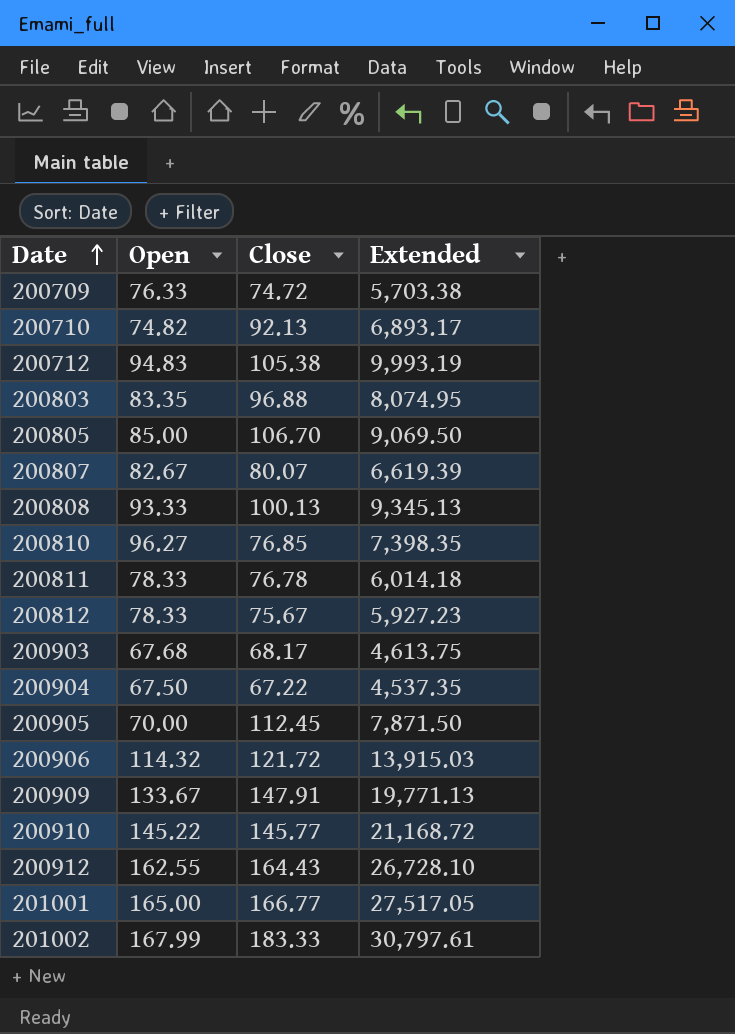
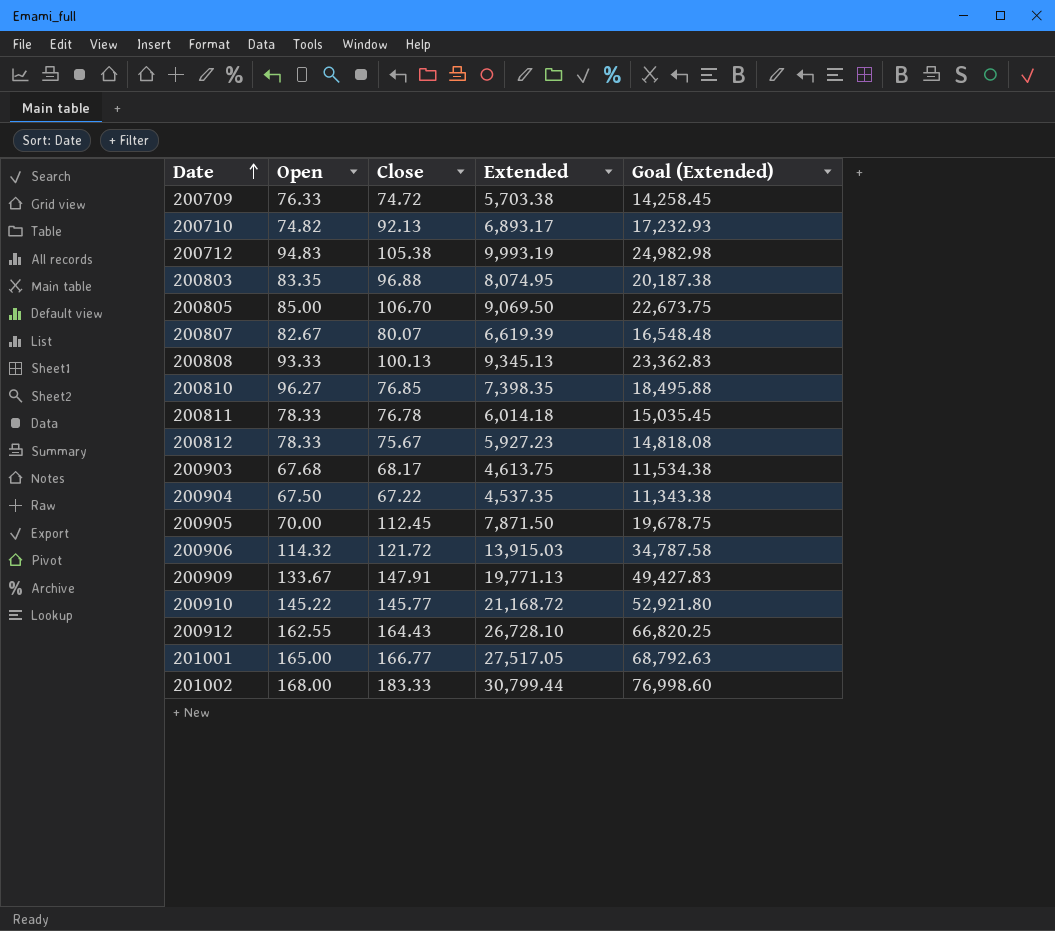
column Goal (Extended) | formula: none -> [Extended] * 2.5
201002 | Open: 167.99 -> 168.00
201002 | Extended: 30,797.61 -> 30,799.44

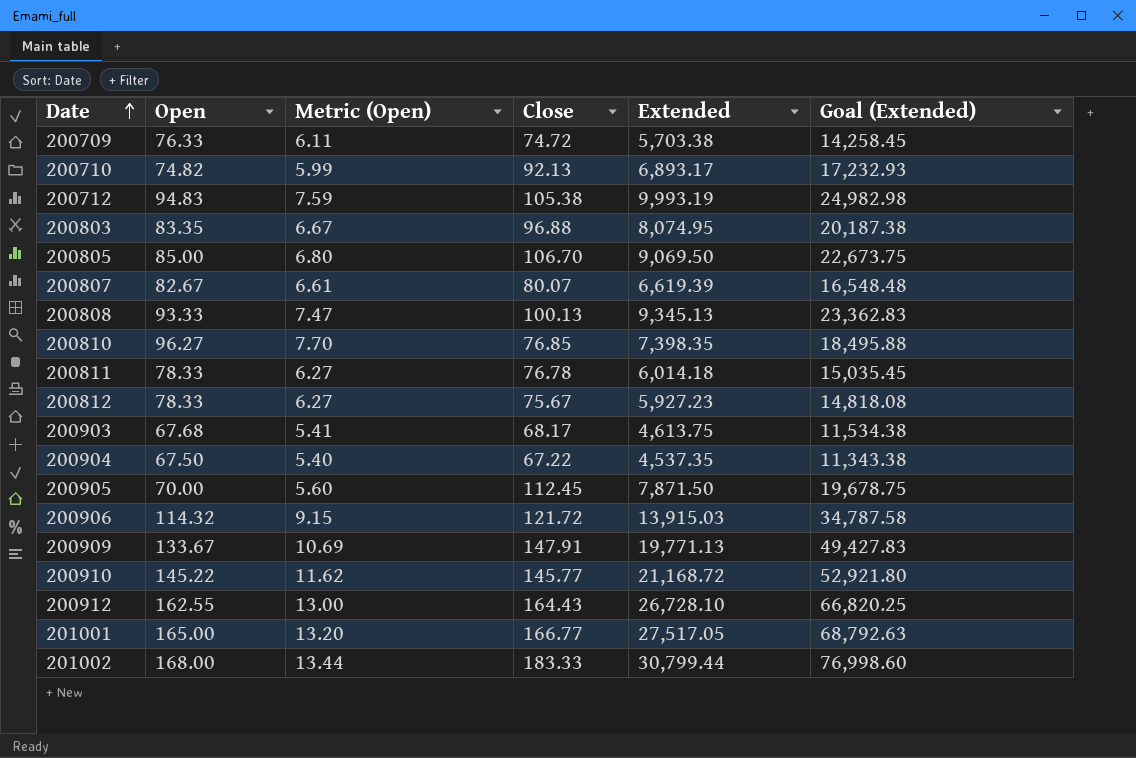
column Metric (Open) | formula: none -> [Open] * 0.08

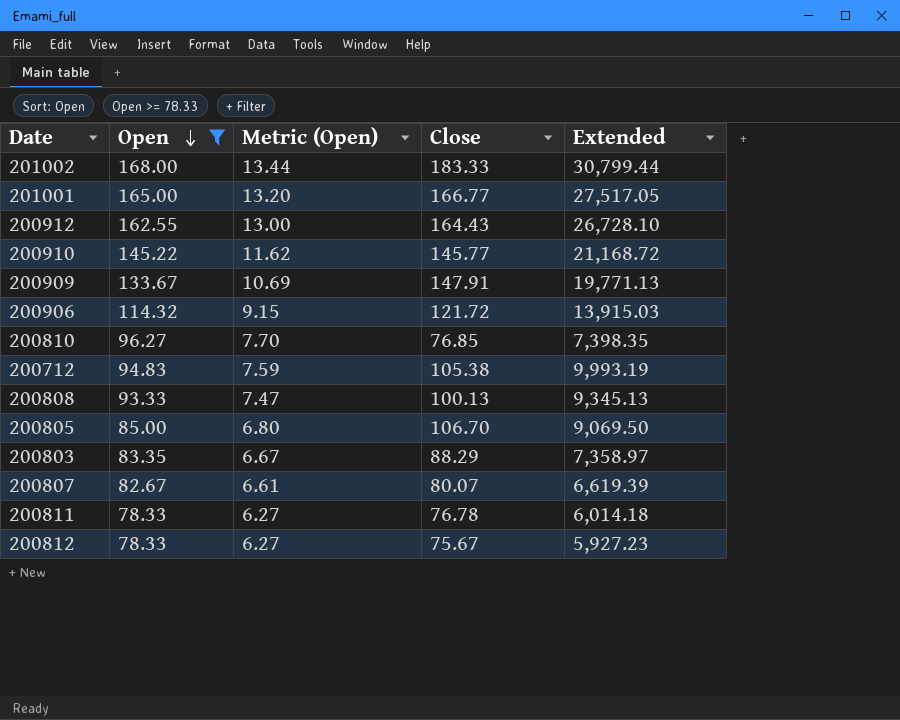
filter: none -> Open >= 78.33
row order: Date ascending -> Open descending
column Goal (Extended) | formula: [Extended] * 2.5 -> none
200803 | Close: 96.88 -> 88.29
200803 | Extended: 8,074.95 -> 7,358.97

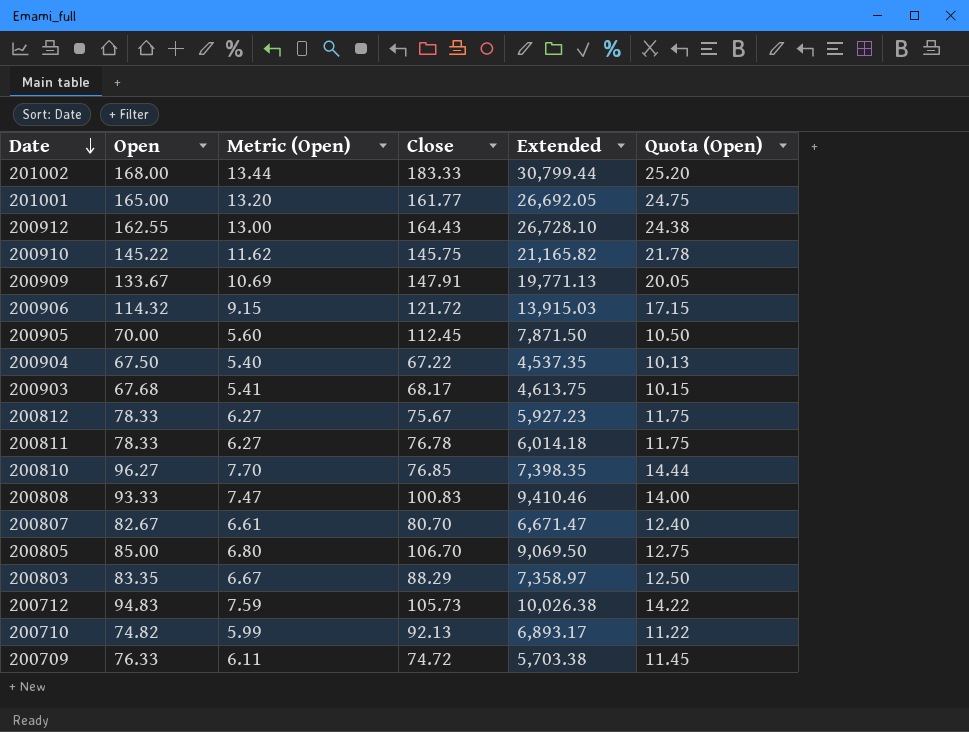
filter: Open >= 78.33 -> none
row order: Open descending -> Date descending
column Quota (Open) | formula: none -> [Open] * 0.15
201001 | Close: 166.77 -> 161.77
201001 | Extended: 27,517.05 -> 26,692.05
200910 | Close: 145.77 -> 145.75
200910 | Extended: 21,168.72 -> 21,165.82
200808 | Close: 100.13 -> 100.83
200808 | Extended: 9,345.13 -> 9,410.46
200807 | Close: 80.07 -> 80.70
200807 | Extended: 6,619.39 -> 6,671.47
200712 | Close: 105.38 -> 105.73
200712 | Extended: 9,993.19 -> 10,026.38

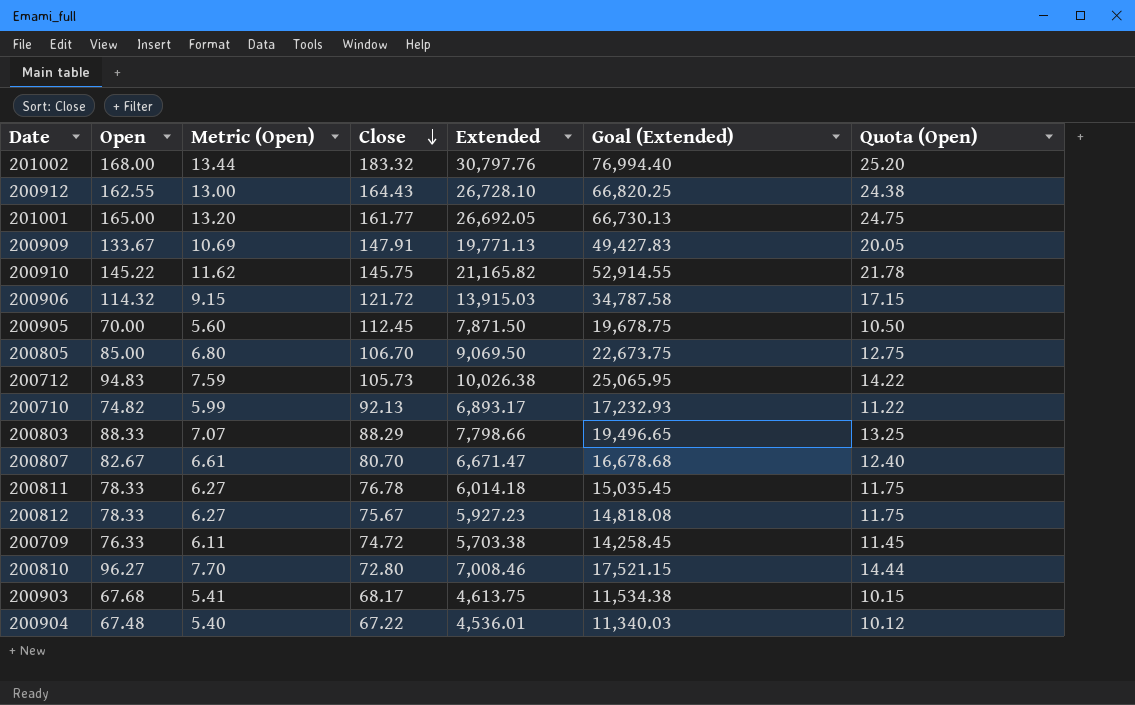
row order: Date descending -> Close descending
column Goal (Extended) | formula: none -> [Extended] * 2.5
row 200808: 93.33 | 7.47 | 100.83 | 9,410.46 | 14.00 -> none
201002 | Close: 183.33 -> 183.32
201002 | Extended: 30,799.44 -> 30,797.76
200803 | Open: 83.35 -> 88.33
200803 | Metric (Open): 6.67 -> 7.07
200803 | Extended: 7,358.97 -> 7,798.66
200803 | Quota (Open): 12.50 -> 13.25
200810 | Close: 76.85 -> 72.80
200810 | Extended: 7,398.35 -> 7,008.46
200904 | Open: 67.50 -> 67.48
200904 | Extended: 4,537.35 -> 4,536.01
200904 | Quota (Open): 10.13 -> 10.12

